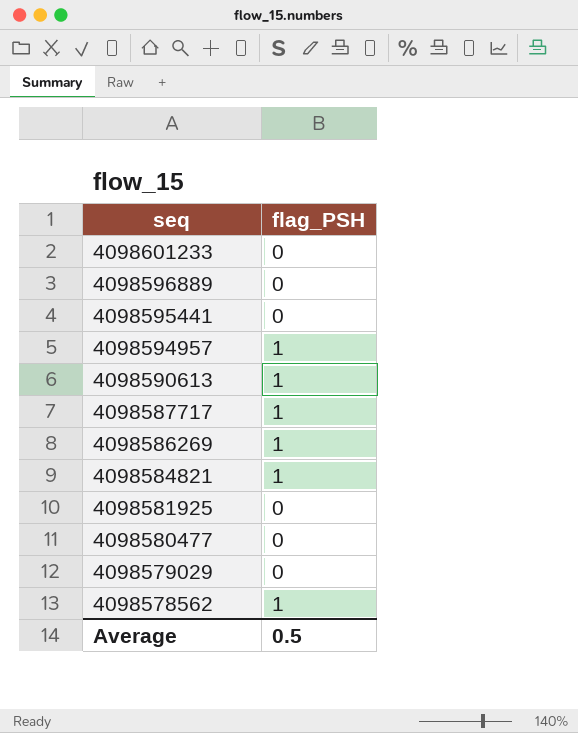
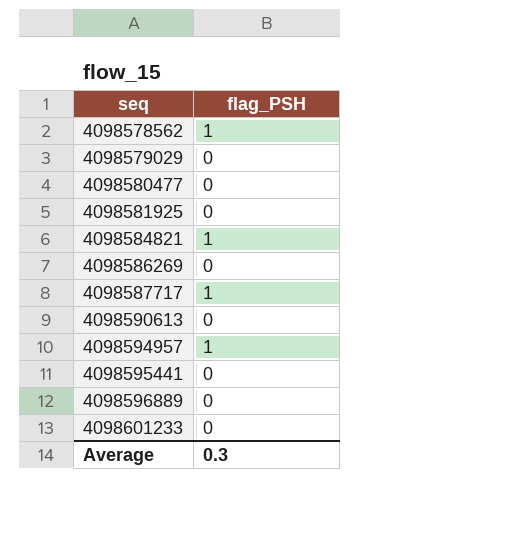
row order: seq descending -> seq ascending
4098586269 | flag_PSH: 1 -> 0
4098590613 | flag_PSH: 1 -> 0
Average | flag_PSH: 0.5 -> 0.3

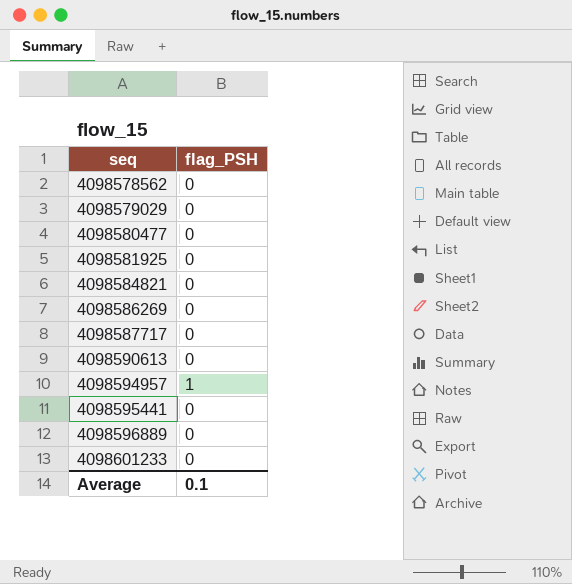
4098578562 | flag_PSH: 1 -> 0
4098584821 | flag_PSH: 1 -> 0
4098587717 | flag_PSH: 1 -> 0
Average | flag_PSH: 0.3 -> 0.1

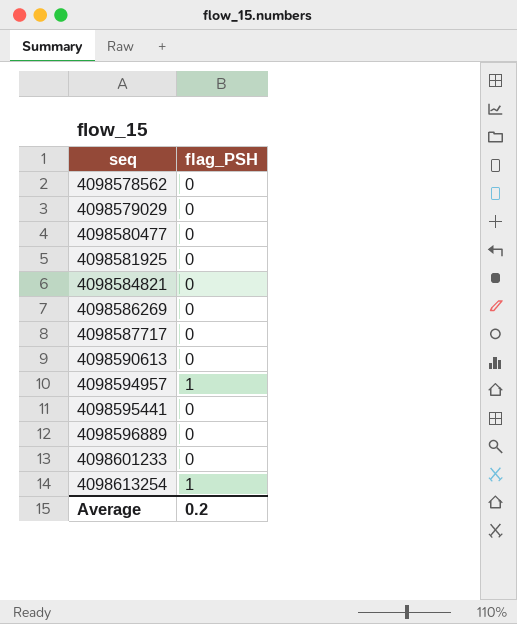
row 4098613254: none -> 1
Average | flag_PSH: 0.1 -> 0.2

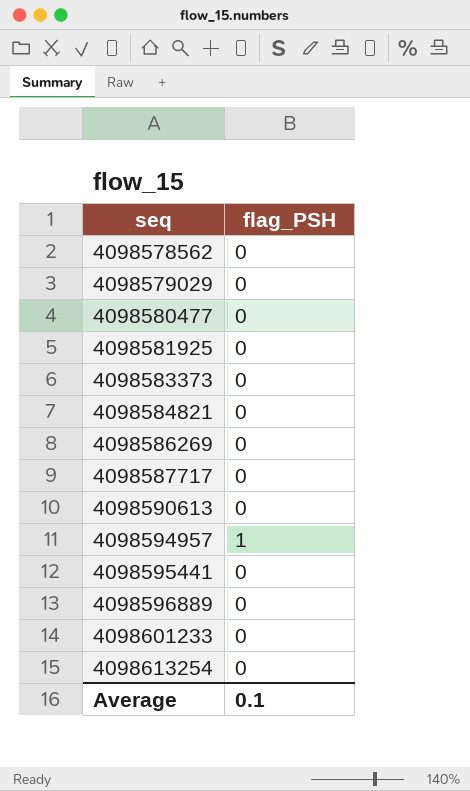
row 4098583373: none -> 0
4098613254 | flag_PSH: 1 -> 0
Average | flag_PSH: 0.2 -> 0.1

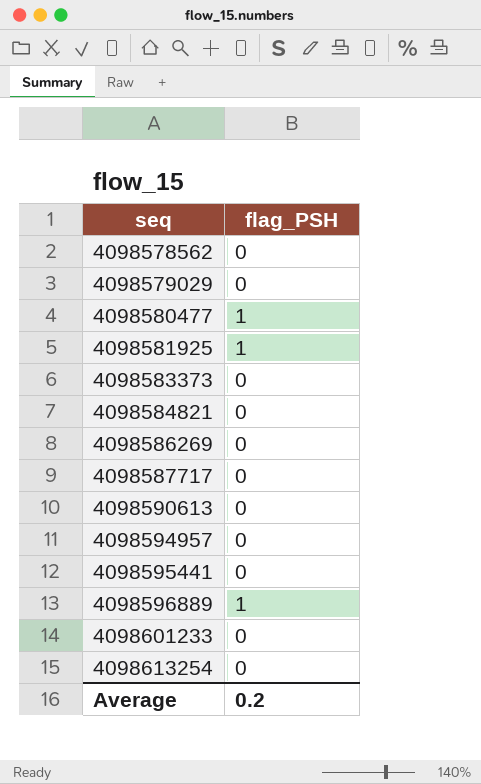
4098580477 | flag_PSH: 0 -> 1
4098581925 | flag_PSH: 0 -> 1
4098594957 | flag_PSH: 1 -> 0
4098596889 | flag_PSH: 0 -> 1
Average | flag_PSH: 0.1 -> 0.2

